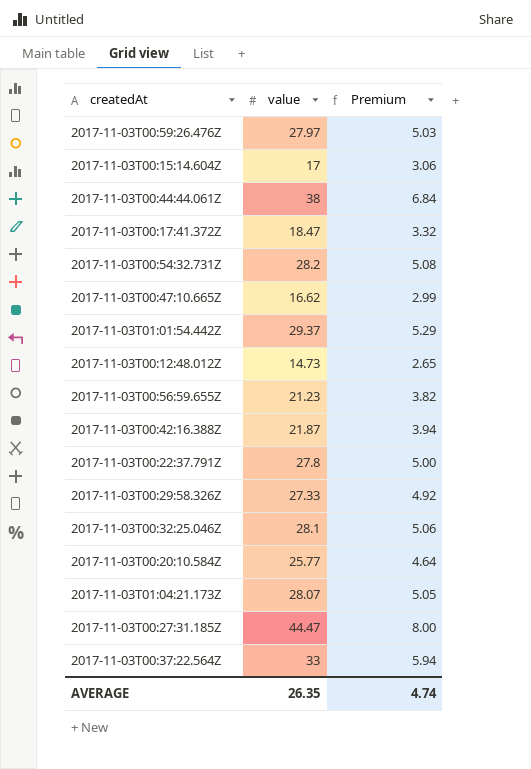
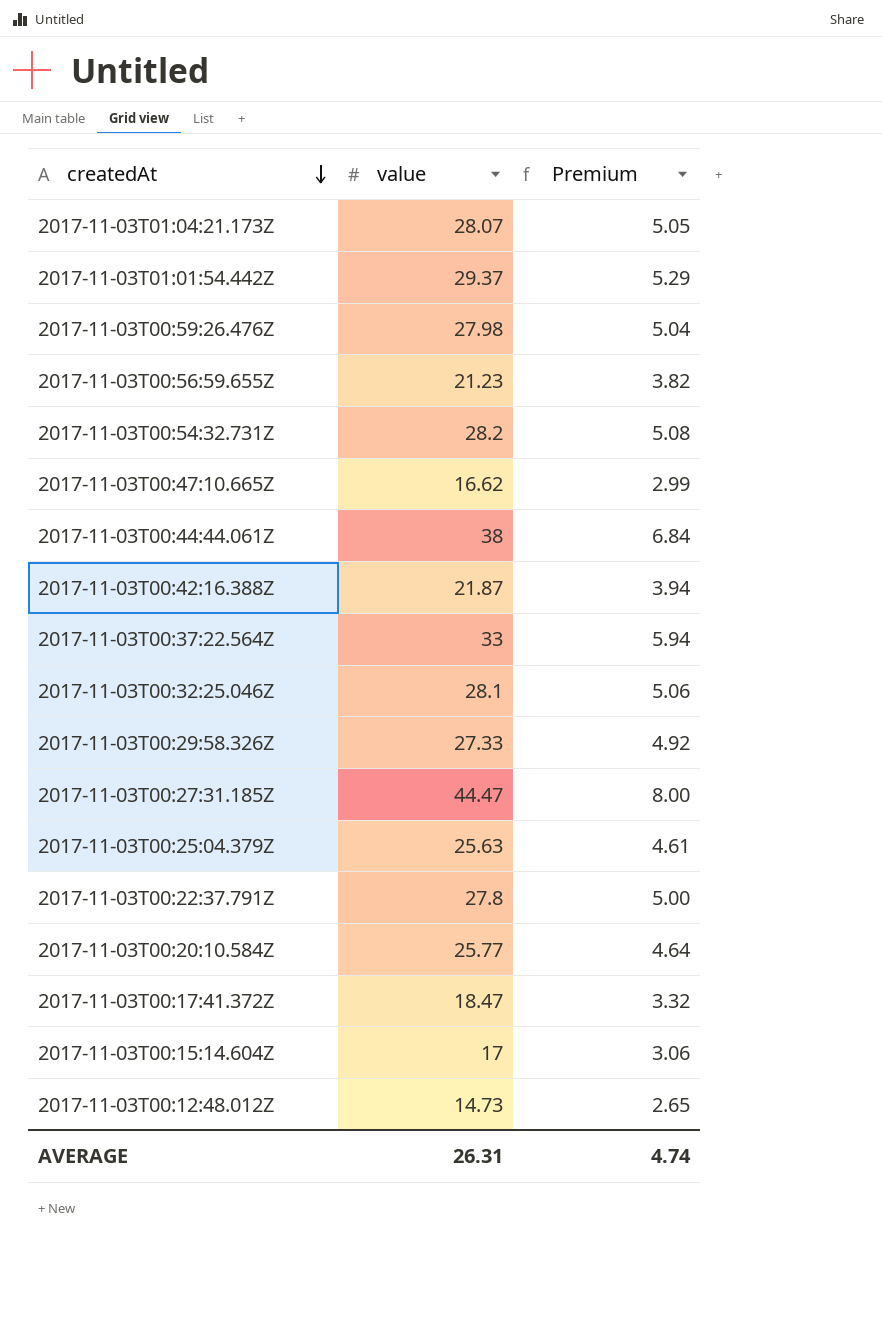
row order: none -> createdAt descending
2017-11-03T00:59:26.476Z | value: 27.97 -> 27.98
2017-11-03T00:59:26.476Z | Premium: 5.03 -> 5.04
row 2017-11-03T00:25:04.379Z: none -> 25.63 | 4.61
AVERAGE | value: 26.35 -> 26.31

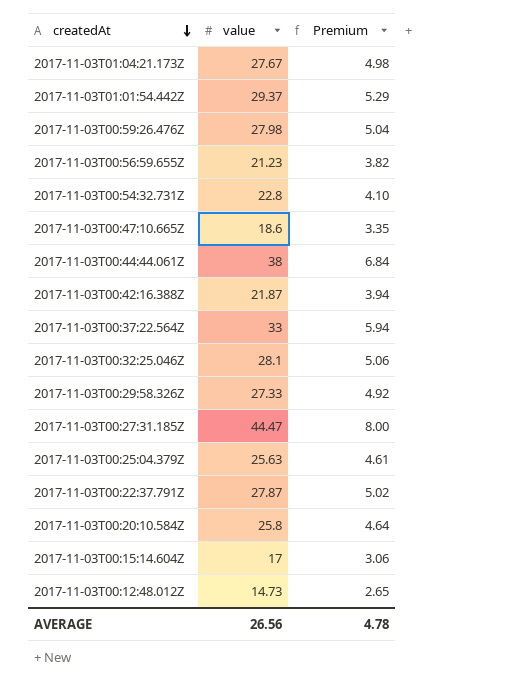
row 2017-11-03T00:17:41.372Z: 18.47 | 3.32 -> none
2017-11-03T01:04:21.173Z | value: 28.07 -> 27.67
2017-11-03T01:04:21.173Z | Premium: 5.05 -> 4.98
2017-11-03T00:54:32.731Z | value: 28.2 -> 22.8
2017-11-03T00:54:32.731Z | Premium: 5.08 -> 4.10
2017-11-03T00:47:10.665Z | value: 16.62 -> 18.6
2017-11-03T00:47:10.665Z | Premium: 2.99 -> 3.35
2017-11-03T00:22:37.791Z | value: 27.8 -> 27.87
2017-11-03T00:22:37.791Z | Premium: 5.00 -> 5.02
2017-11-03T00:20:10.584Z | value: 25.77 -> 25.8
AVERAGE | value: 26.31 -> 26.56
AVERAGE | Premium: 4.74 -> 4.78

